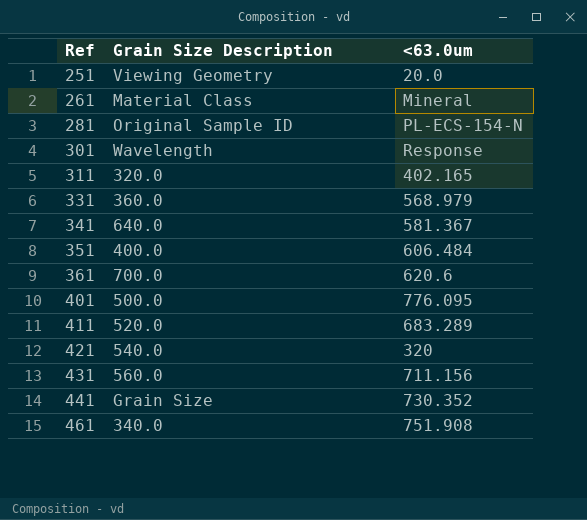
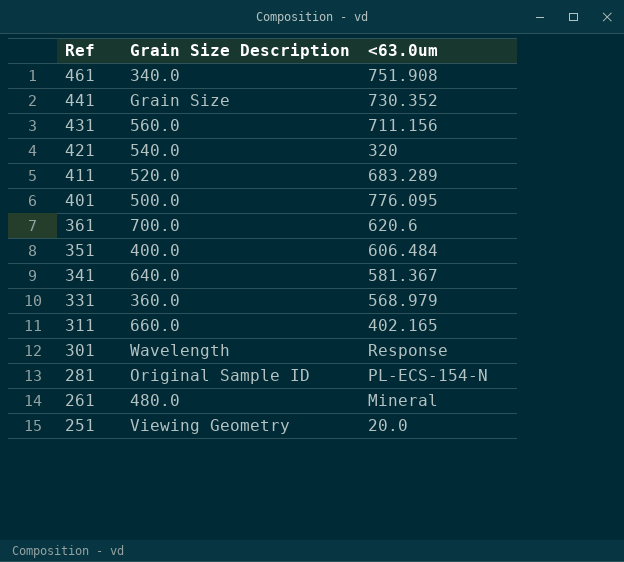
row order: Ref ascending -> Ref descending
311 | Grain Size Description: 320.0 -> 660.0
261 | Grain Size Description: Material Class -> 480.0

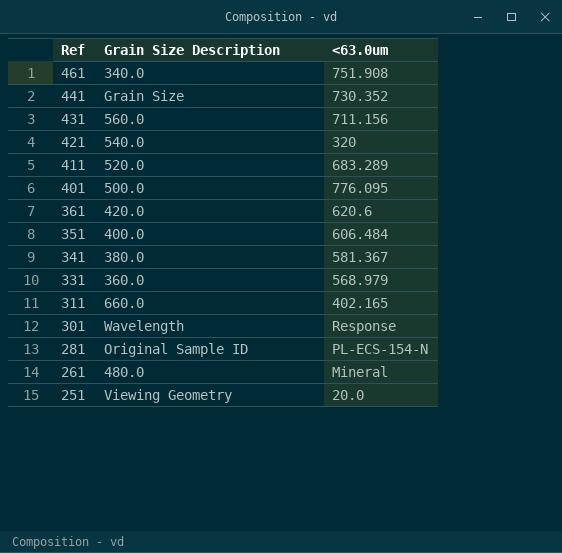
361 | Grain Size Description: 700.0 -> 420.0
341 | Grain Size Description: 640.0 -> 380.0

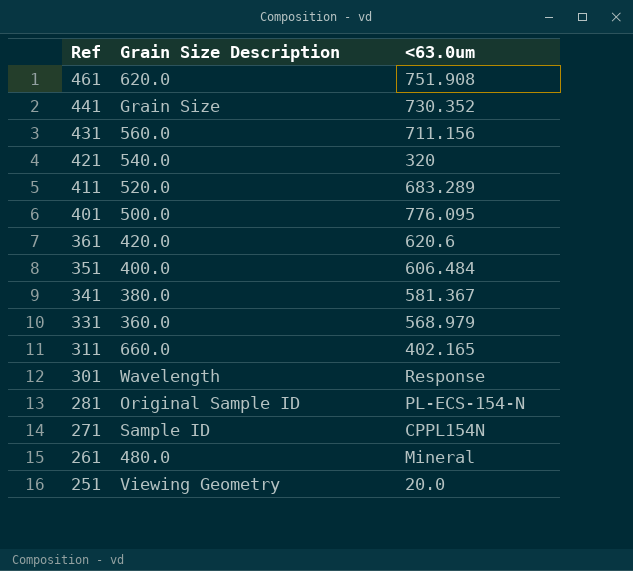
461 | Grain Size Description: 340.0 -> 620.0
row 271: none -> Sample ID | CPPL154N

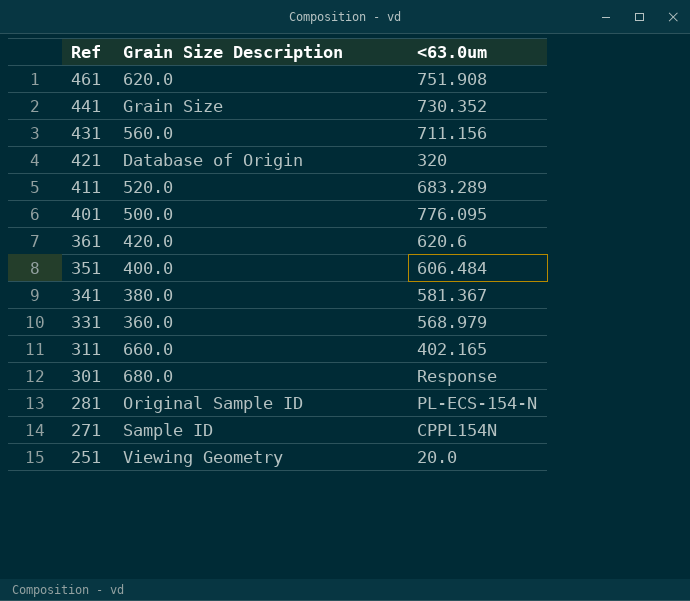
row 261: 480.0 | Mineral -> none
421 | Grain Size Description: 540.0 -> Database of Origin
301 | Grain Size Description: Wavelength -> 680.0

